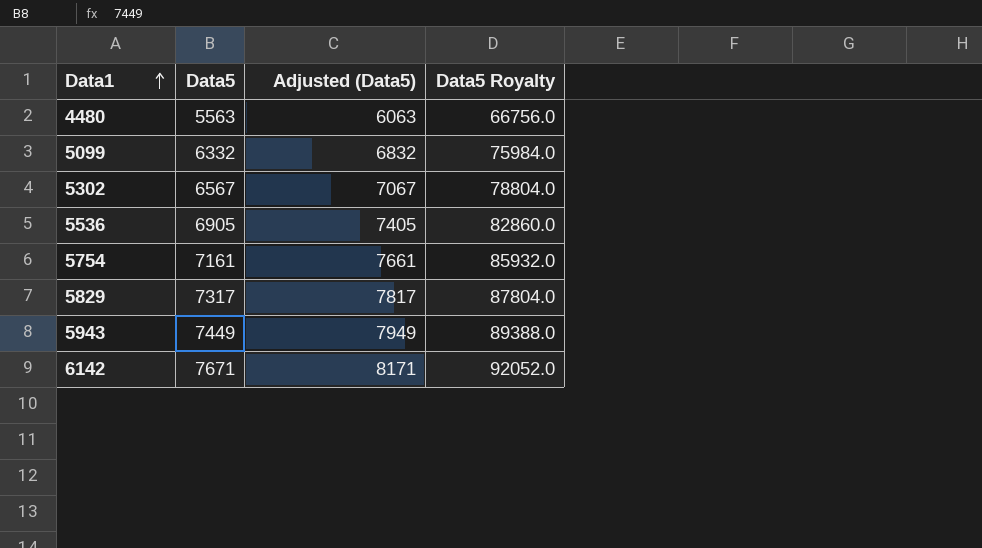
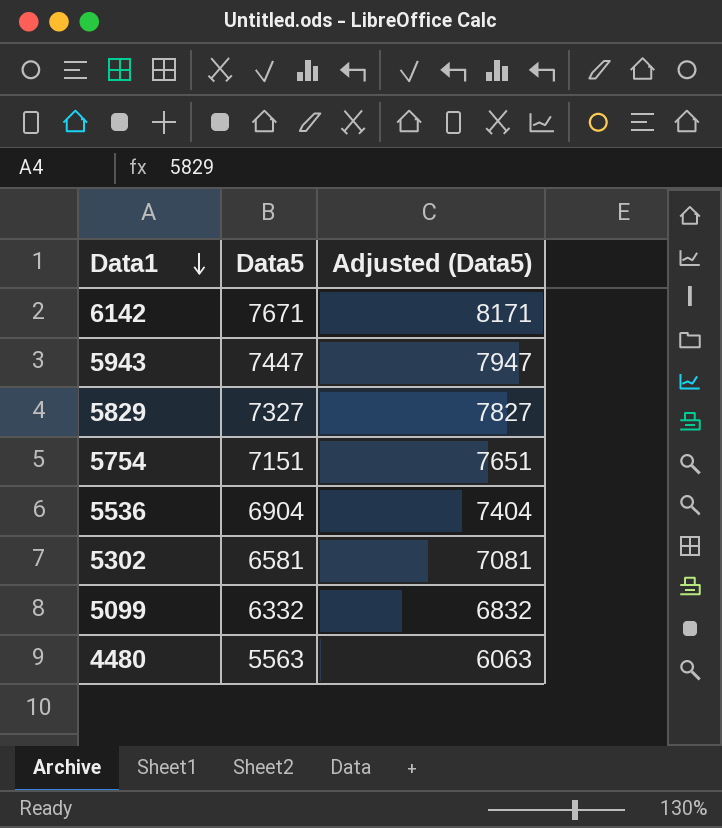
row order: Data1 ascending -> Data1 descending
column Data5 Royalty | formula: [Data5] * 12 -> none
5943 | Data5: 7449 -> 7447
5943 | Adjusted (Data5): 7949 -> 7947
5829 | Data5: 7317 -> 7327
5829 | Adjusted (Data5): 7817 -> 7827
5754 | Data5: 7161 -> 7151
5754 | Adjusted (Data5): 7661 -> 7651
5536 | Data5: 6905 -> 6904
5536 | Adjusted (Data5): 7405 -> 7404
5302 | Data5: 6567 -> 6581
5302 | Adjusted (Data5): 7067 -> 7081

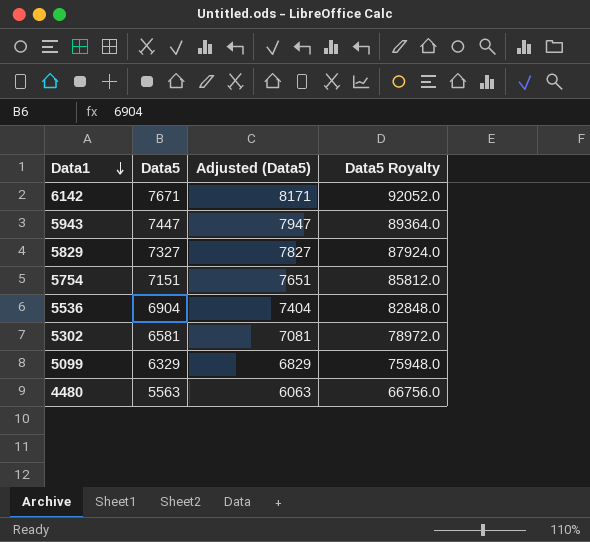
column Data5 Royalty | formula: none -> [Data5] * 12
5099 | Data5: 6332 -> 6329
5099 | Adjusted (Data5): 6832 -> 6829

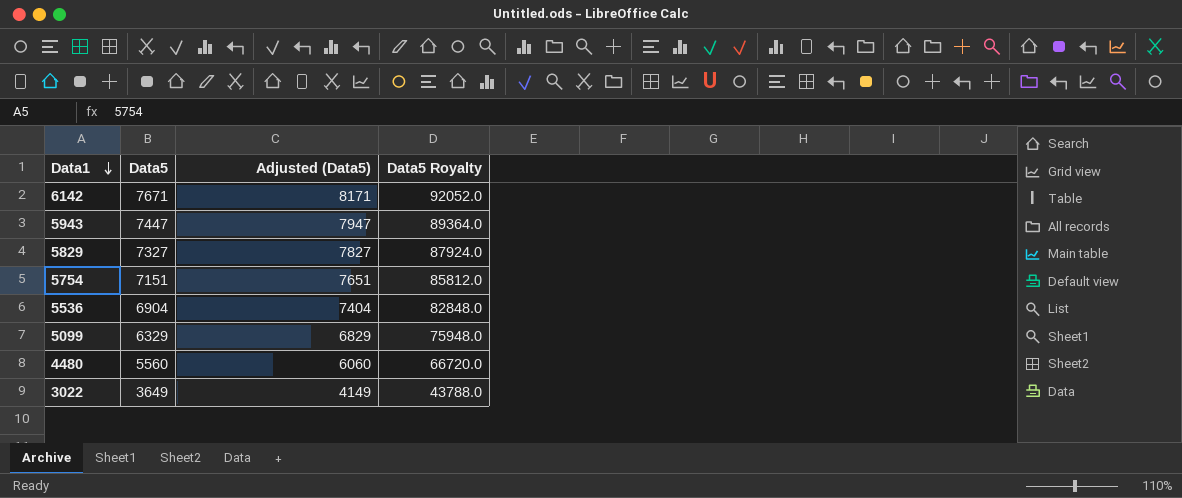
row 5302: 6581 | 7081 | 78972.0 -> none
4480 | Data5: 5563 -> 5560
4480 | Adjusted (Data5): 6063 -> 6060
4480 | Data5 Royalty: 66756.0 -> 66720.0
row 3022: none -> 3649 | 4149 | 43788.0

